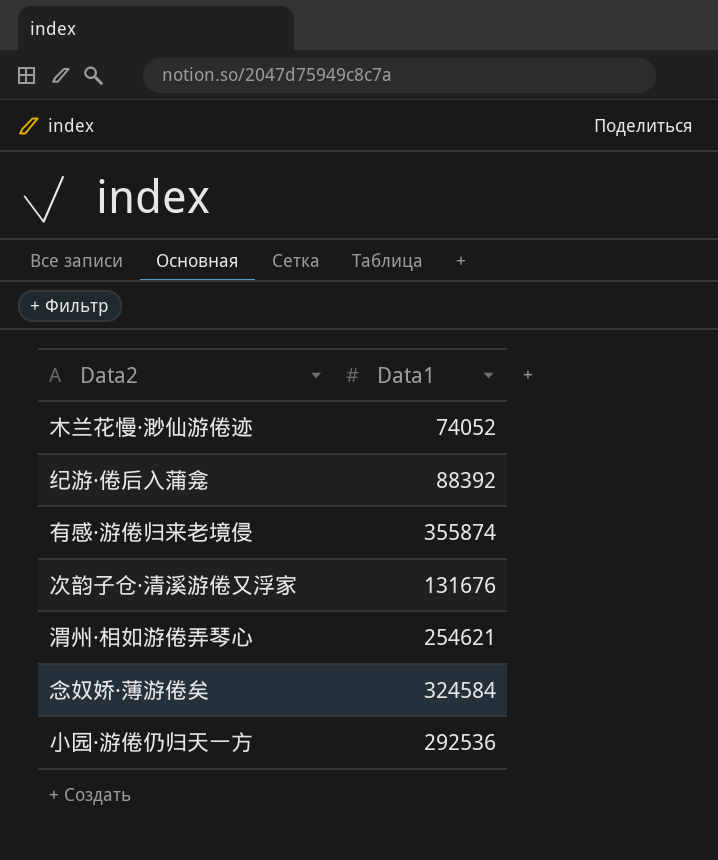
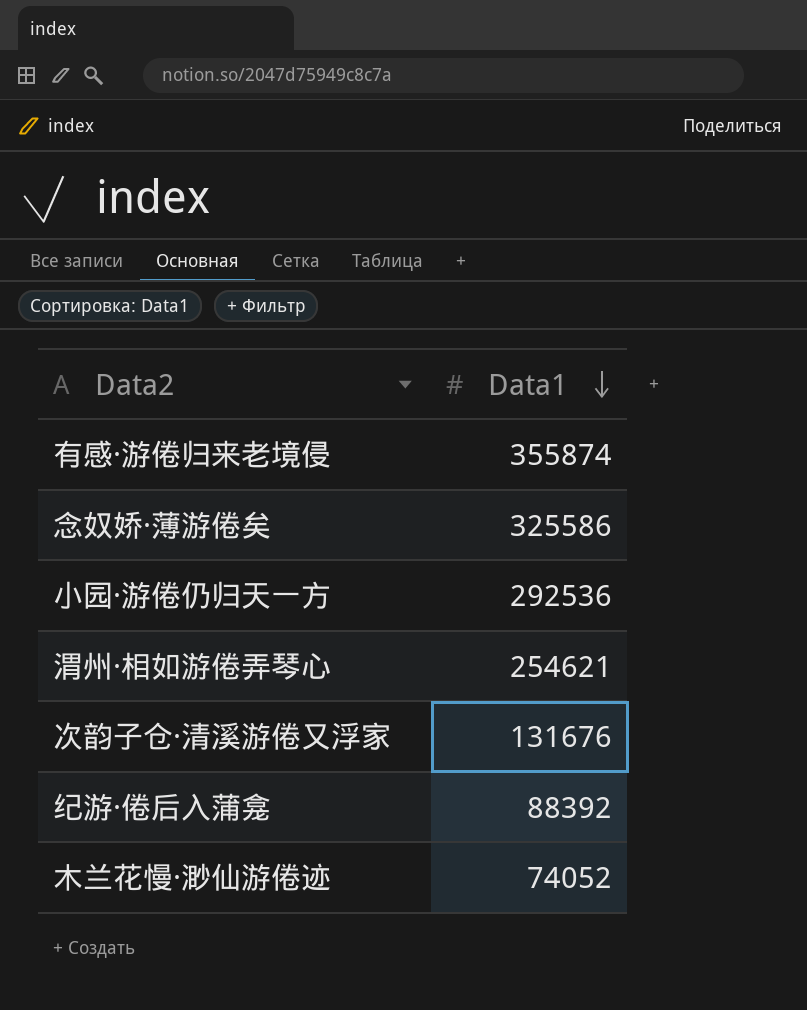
row order: none -> Data1 descending
念奴娇·薄游倦矣 | Data1: 324584 -> 325586

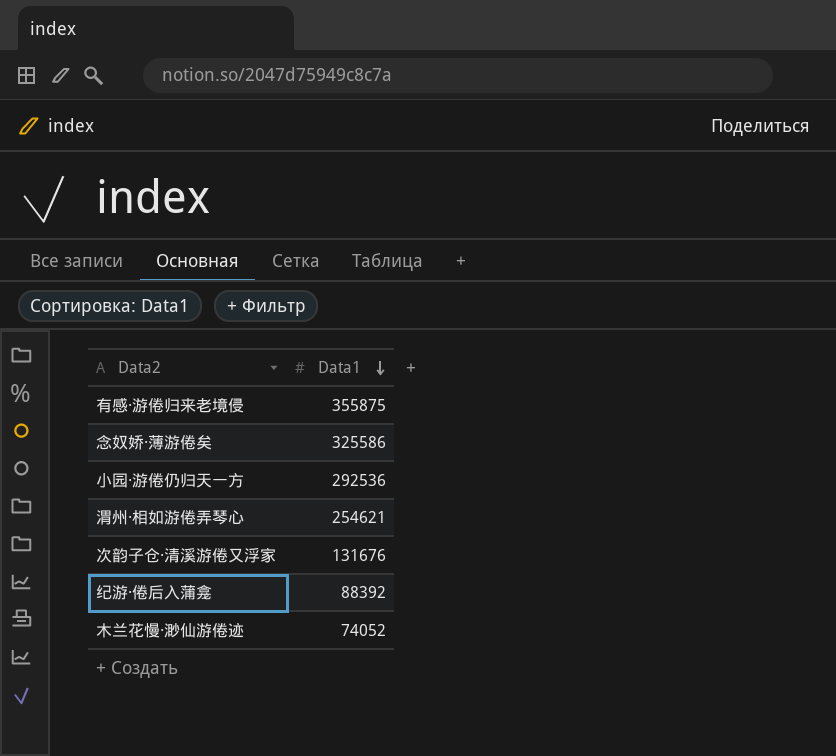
有感·游倦归来老境侵 | Data1: 355874 -> 355875

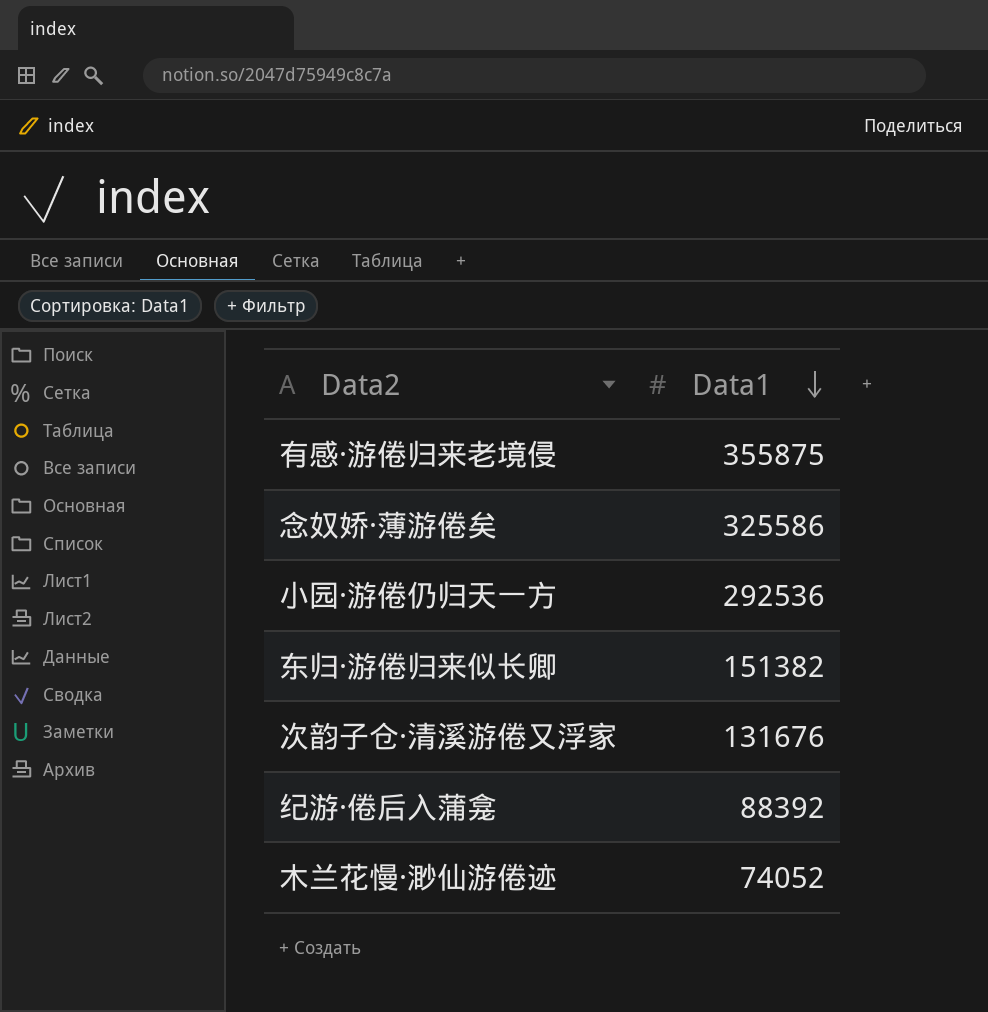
row 渭州·相如游倦弄琴心: 254621 -> none
row 东归·游倦归来似长卿: none -> 151382

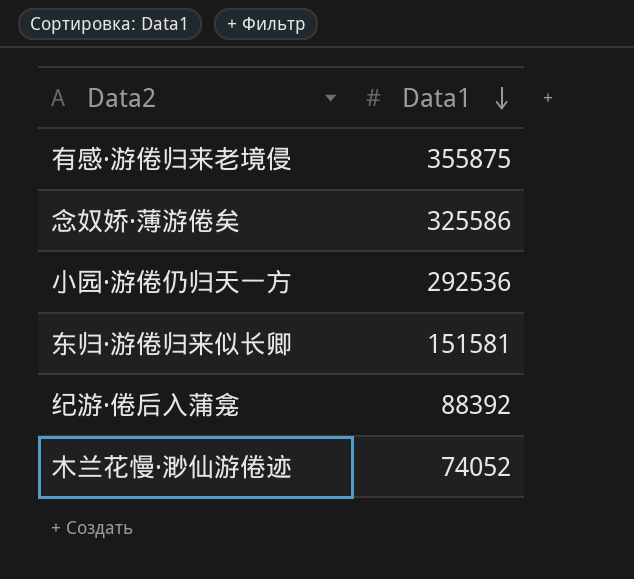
row 次韵子仓·清溪游倦又浮家: 131676 -> none
东归·游倦归来似长卿 | Data1: 151382 -> 151581

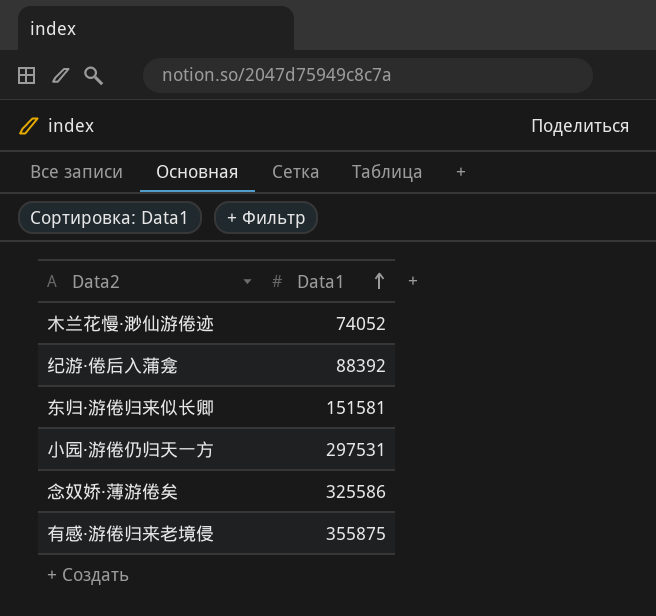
row order: Data1 descending -> Data1 ascending
小园·游倦仍归天一方 | Data1: 292536 -> 297531

